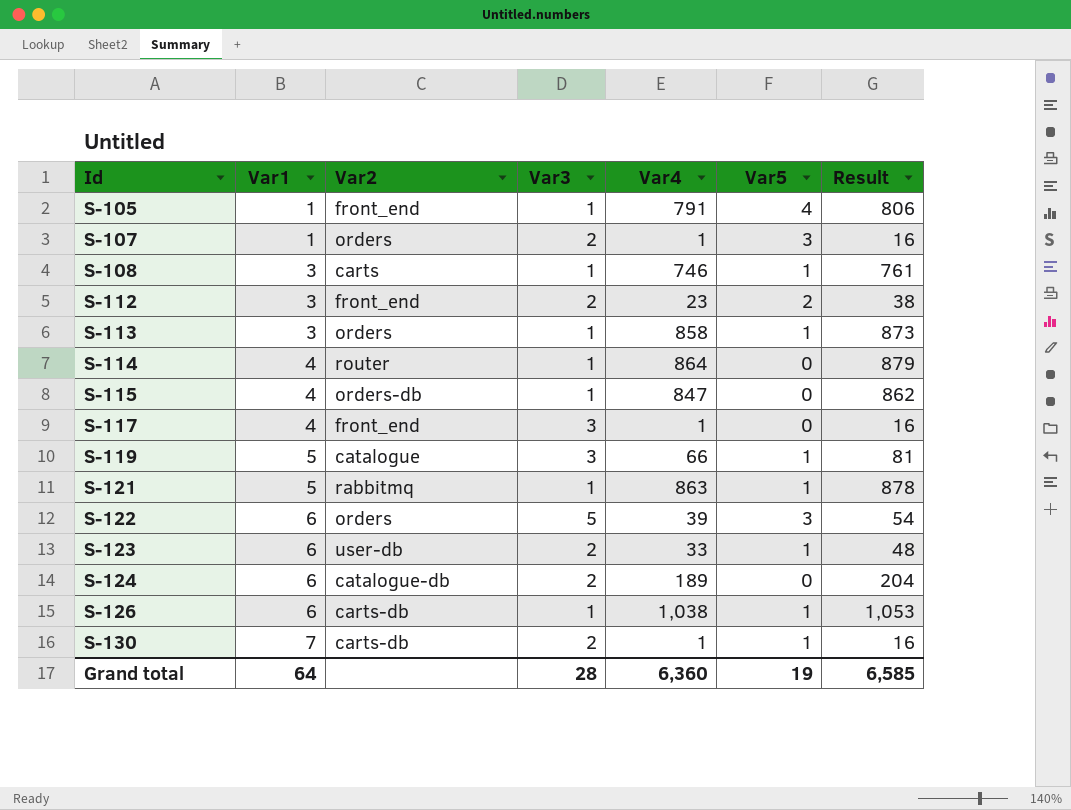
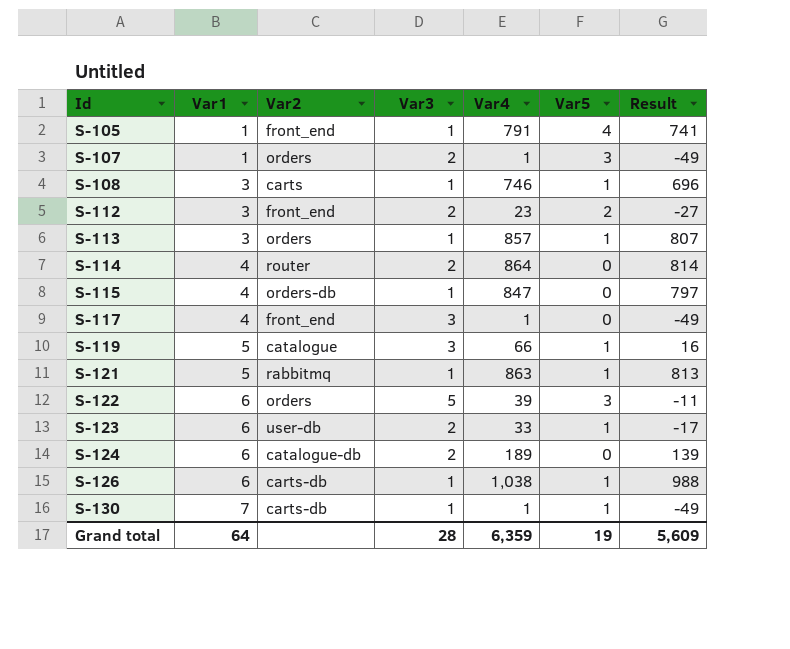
column Result | formula: [Var4] + 15 -> [Var4] - 50
S-113 | Var4: 858 -> 857
S-114 | Var3: 1 -> 2
S-130 | Var3: 2 -> 1
Grand total | Var4: 6,360 -> 6,359
Grand total | Result: 6,585 -> 5,609

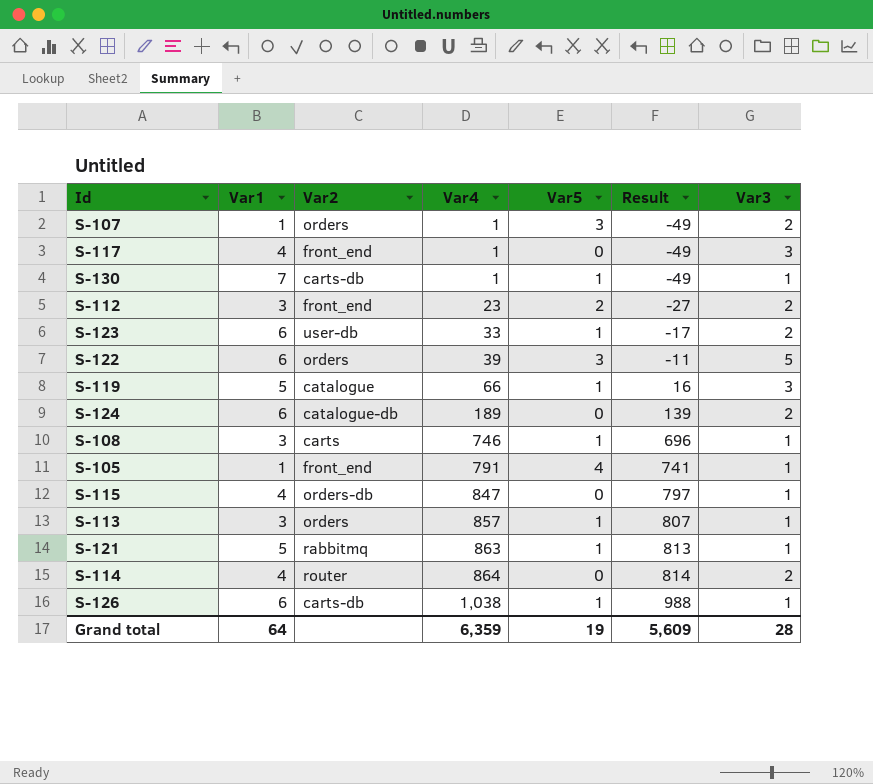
row order: Id ascending -> Var4 ascending
column Var3 | position: 4 -> 7

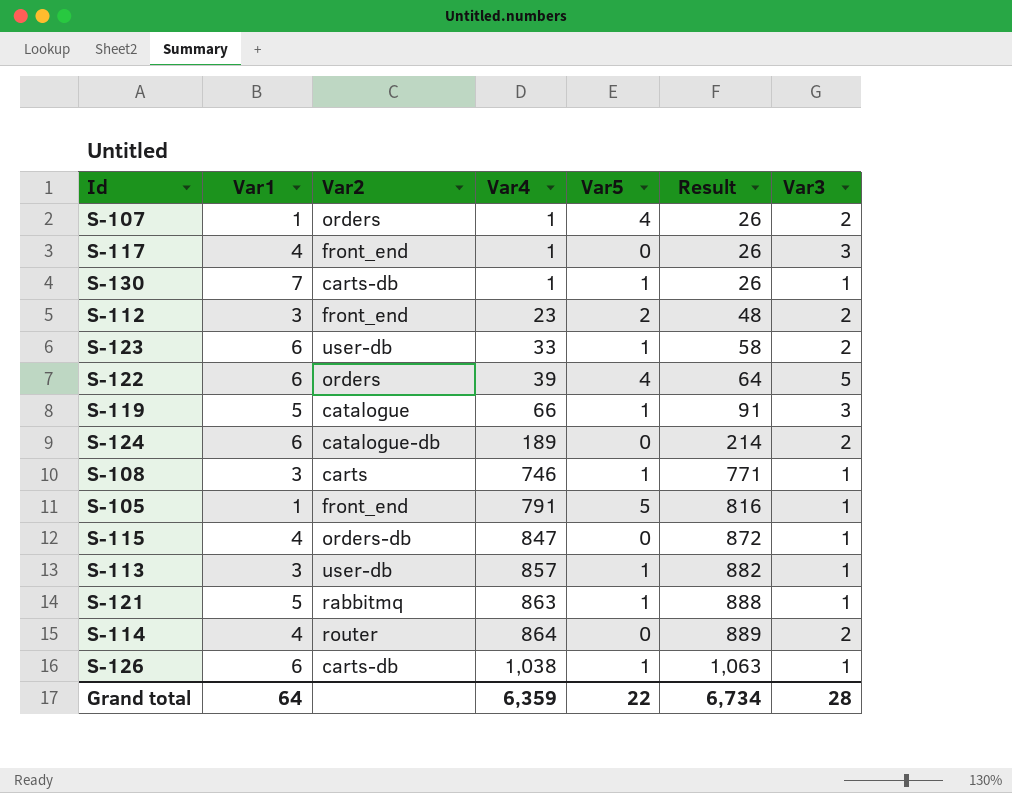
column Result | formula: [Var4] - 50 -> [Var4] + 25
S-107 | Var5: 3 -> 4
S-122 | Var5: 3 -> 4
S-105 | Var5: 4 -> 5
S-113 | Var2: orders -> user-db
Grand total | Var5: 19 -> 22
Grand total | Result: 5,609 -> 6,734

